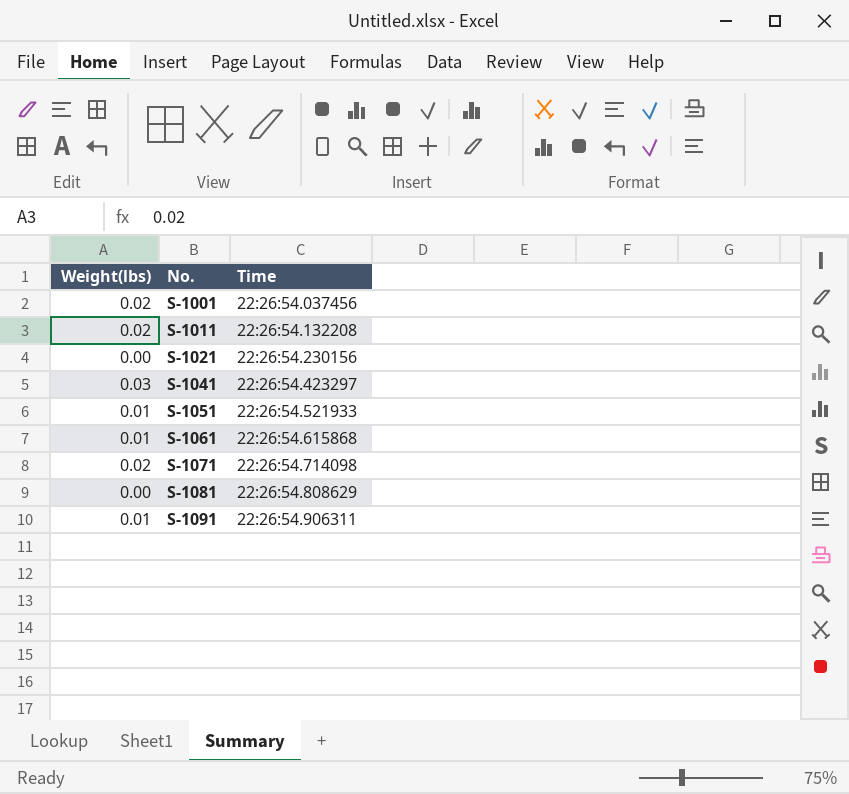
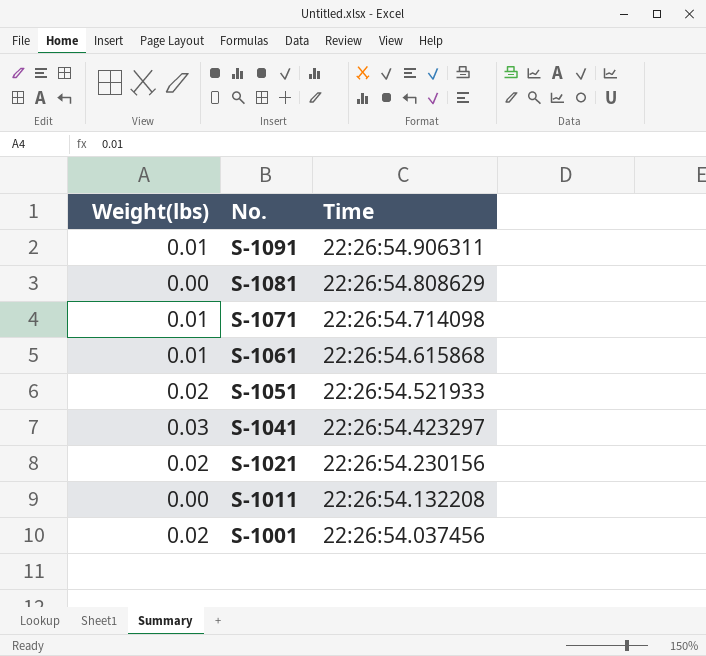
row order: No. ascending -> No. descending
S-1071 | Weight(lbs): 0.02 -> 0.01
S-1051 | Weight(lbs): 0.01 -> 0.02
S-1021 | Weight(lbs): 0.00 -> 0.02
S-1011 | Weight(lbs): 0.02 -> 0.00

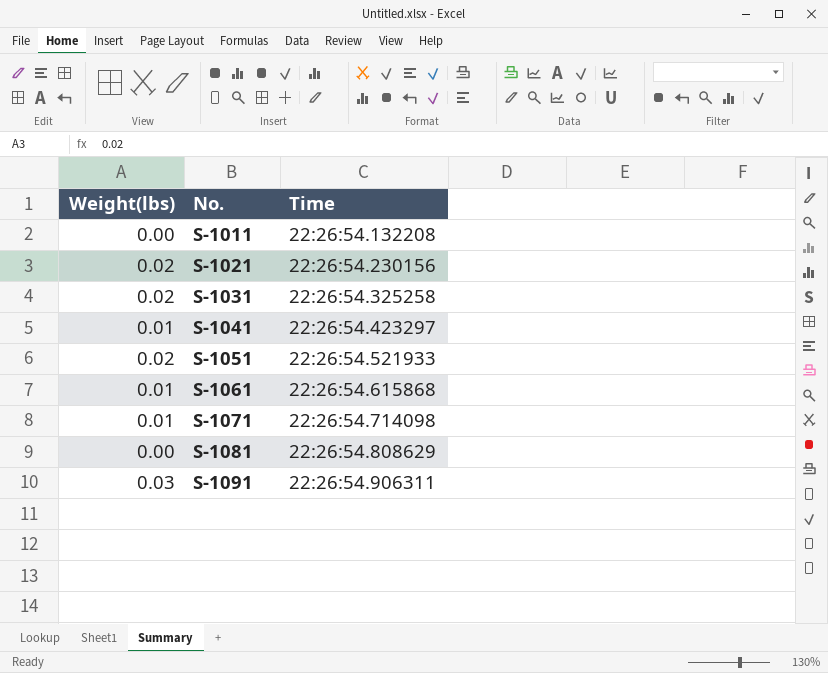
row order: No. descending -> No. ascending
row S-1001: 0.02 | 22:26:54.037456 -> none
row S-1031: none -> 0.02 | 22:26:54.325258
S-1041 | Weight(lbs): 0.03 -> 0.01
S-1091 | Weight(lbs): 0.01 -> 0.03

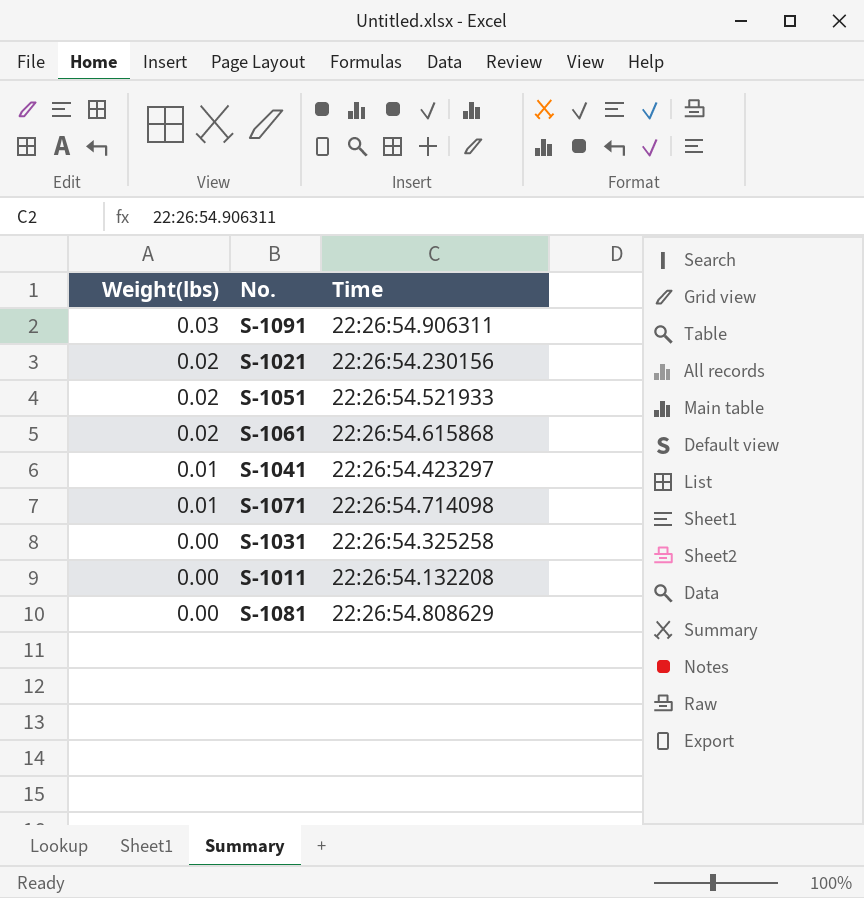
row order: No. ascending -> Weight(lbs) descending
S-1061 | Weight(lbs): 0.01 -> 0.02
S-1031 | Weight(lbs): 0.02 -> 0.00

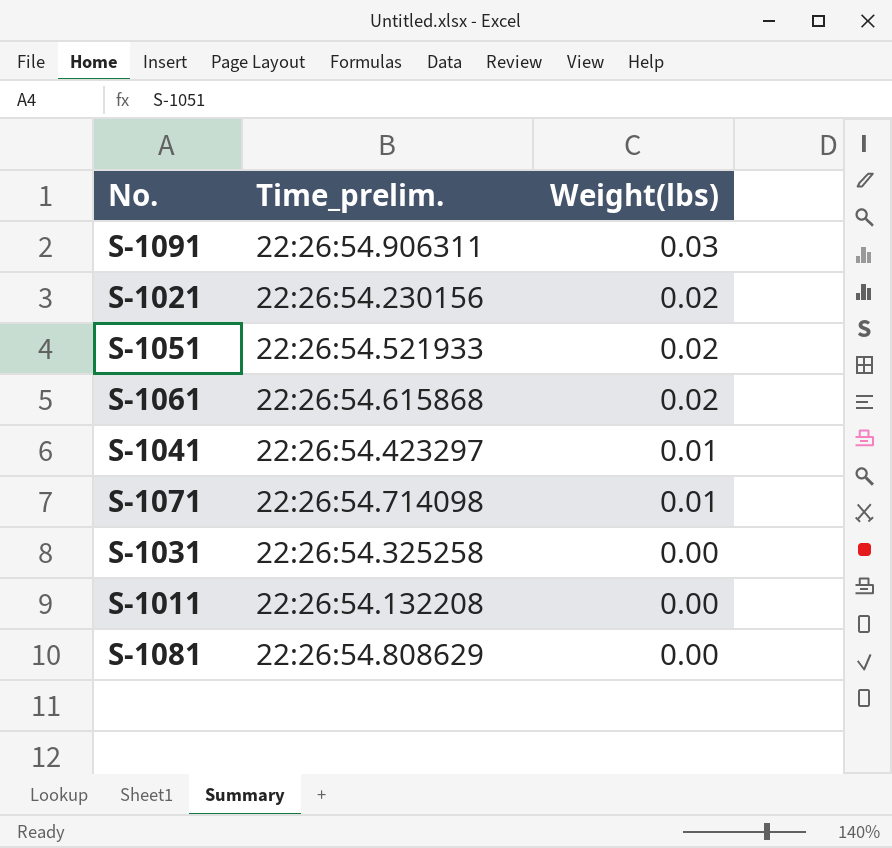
column name: Time -> Time_prelim.
column Weight(lbs) | position: 1 -> 3

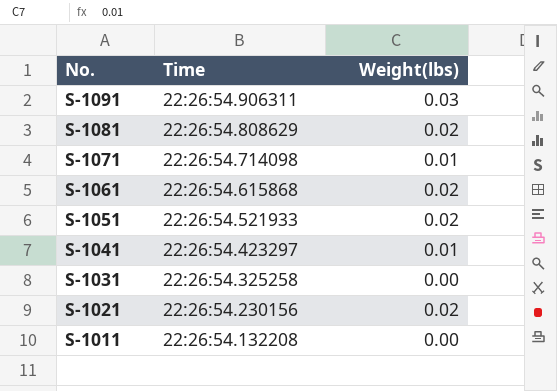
row order: Weight(lbs) descending -> No. descending
column name: Time_prelim. -> Time
S-1081 | Weight(lbs): 0.00 -> 0.02

